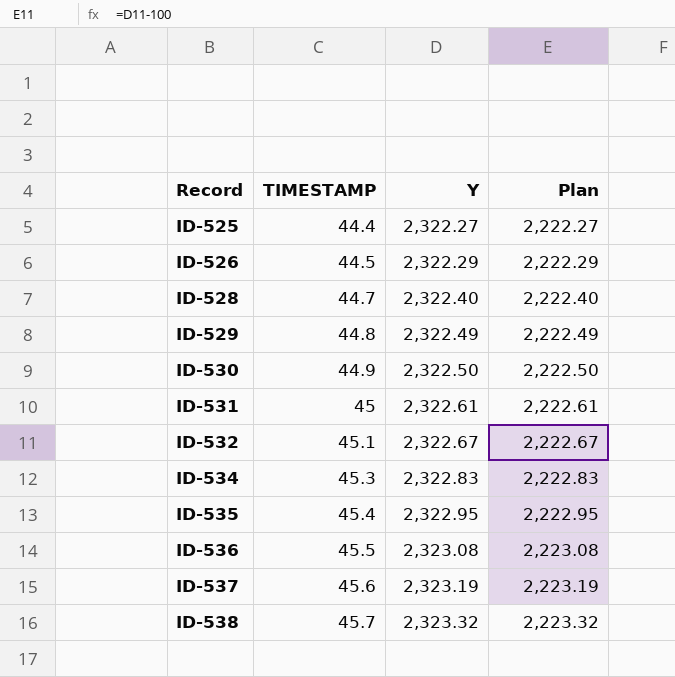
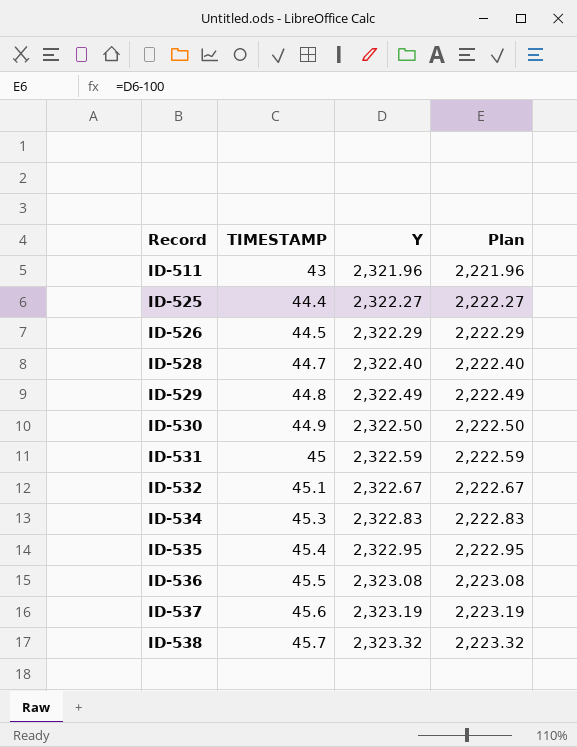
row ID-511: none -> 43 | 2,321.96 | 2,221.96
ID-531 | Y: 2,322.61 -> 2,322.59
ID-531 | Plan: 2,222.61 -> 2,222.59

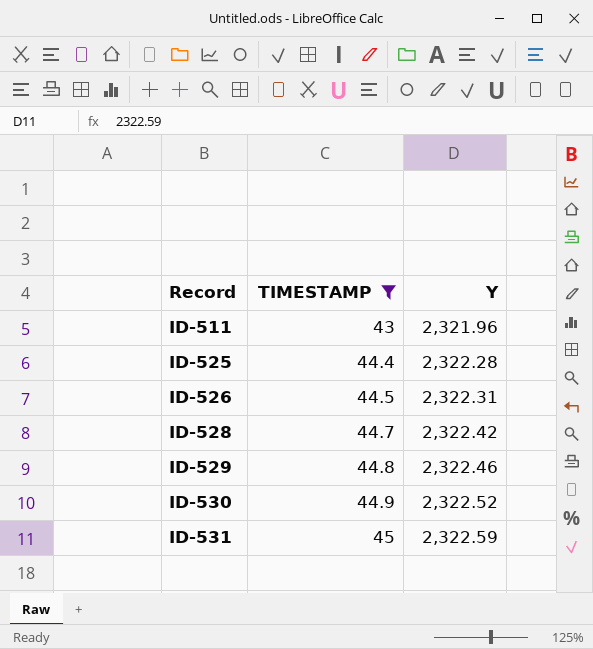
filter: none -> TIMESTAMP <= 45
column Plan | formula: [Y] - 100 -> none
ID-525 | Y: 2,322.27 -> 2,322.28
ID-526 | Y: 2,322.29 -> 2,322.31
ID-528 | Y: 2,322.40 -> 2,322.42
ID-529 | Y: 2,322.49 -> 2,322.46
ID-530 | Y: 2,322.50 -> 2,322.52

